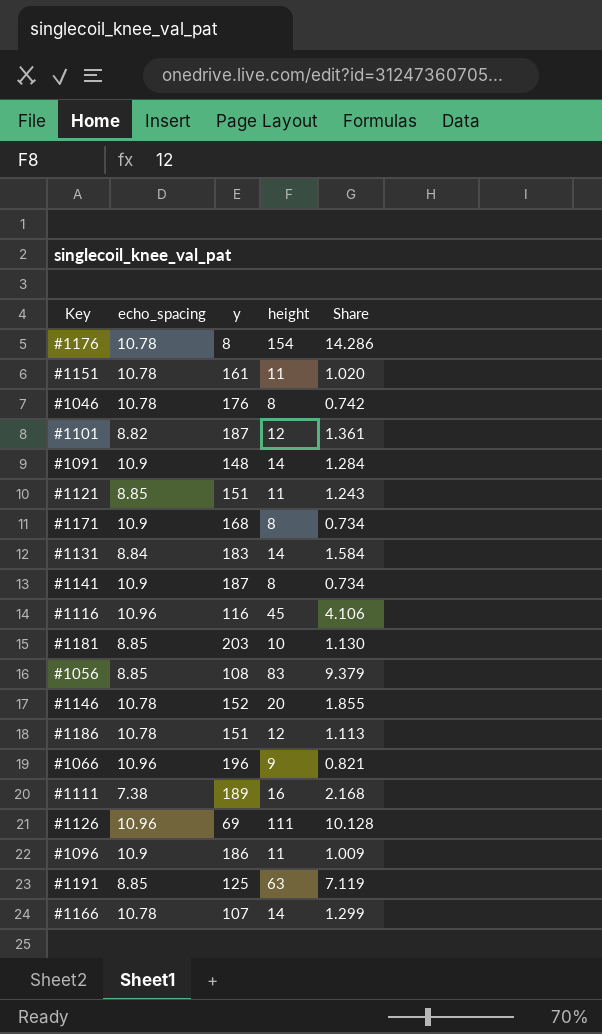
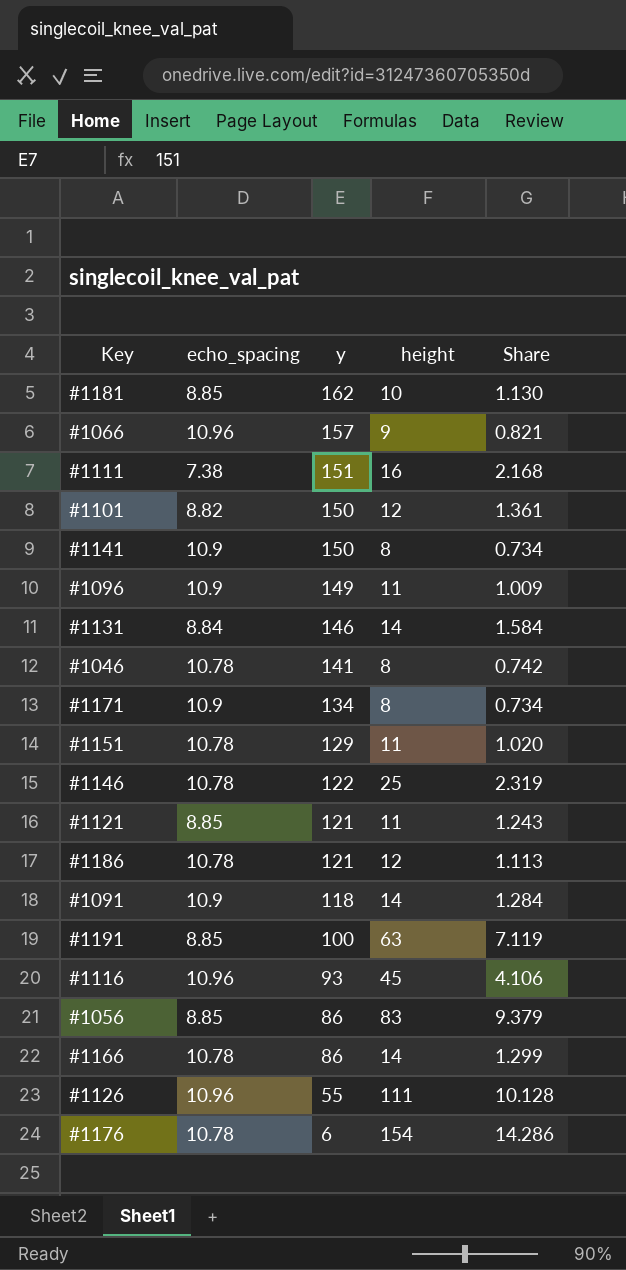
row order: none -> y descending
#1181 | y: 203 -> 162
#1066 | y: 196 -> 157
#1111 | y: 189 -> 151
#1101 | y: 187 -> 150
#1141 | y: 187 -> 150
#1096 | y: 186 -> 149
#1131 | y: 183 -> 146
#1046 | y: 176 -> 141
#1171 | y: 168 -> 134
#1151 | y: 161 -> 129
#1146 | y: 152 -> 122
#1146 | height: 20 -> 25
#1146 | Share: 1.855 -> 2.319
#1121 | y: 151 -> 121
#1186 | y: 151 -> 121
#1091 | y: 148 -> 118
#1191 | y: 125 -> 100
#1116 | y: 116 -> 93
#1056 | y: 108 -> 86
#1166 | y: 107 -> 86
#1126 | y: 69 -> 55
#1176 | y: 8 -> 6

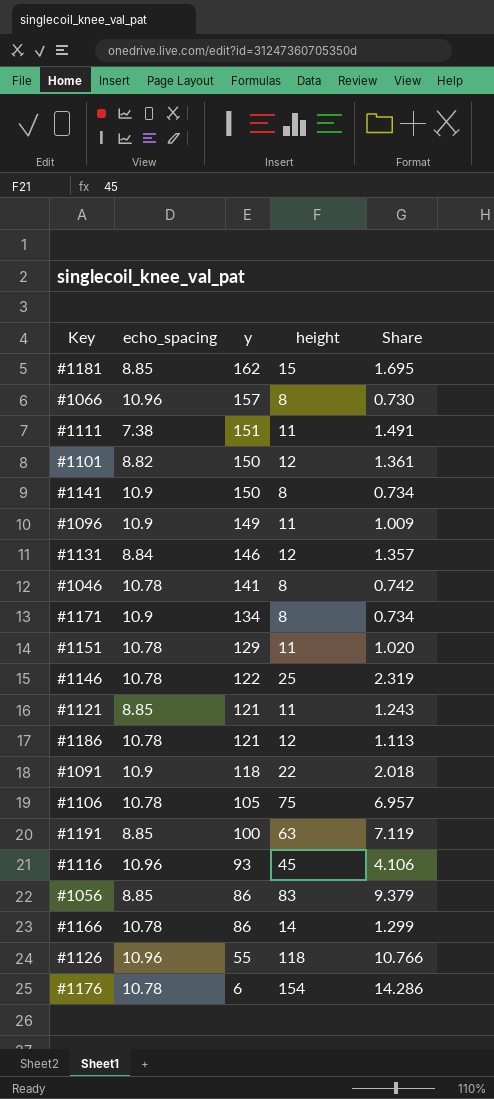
#1181 | height: 10 -> 15
#1181 | Share: 1.130 -> 1.695
#1066 | height: 9 -> 8
#1066 | Share: 0.821 -> 0.730
#1111 | height: 16 -> 11
#1111 | Share: 2.168 -> 1.491
#1131 | height: 14 -> 12
#1131 | Share: 1.584 -> 1.357
#1091 | height: 14 -> 22
#1091 | Share: 1.284 -> 2.018
row #1106: none -> 10.78 | 105 | 75 | 6.957
#1126 | height: 111 -> 118
#1126 | Share: 10.128 -> 10.766

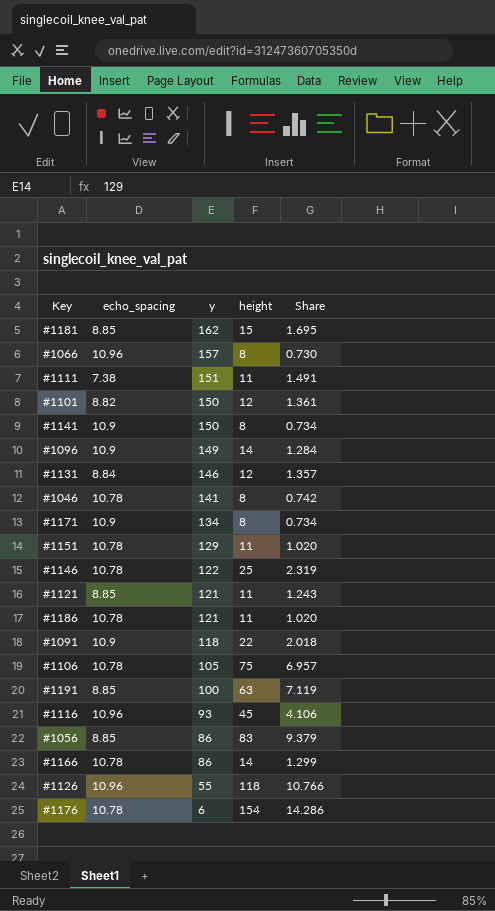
#1096 | height: 11 -> 14
#1096 | Share: 1.009 -> 1.284
#1186 | height: 12 -> 11
#1186 | Share: 1.113 -> 1.020

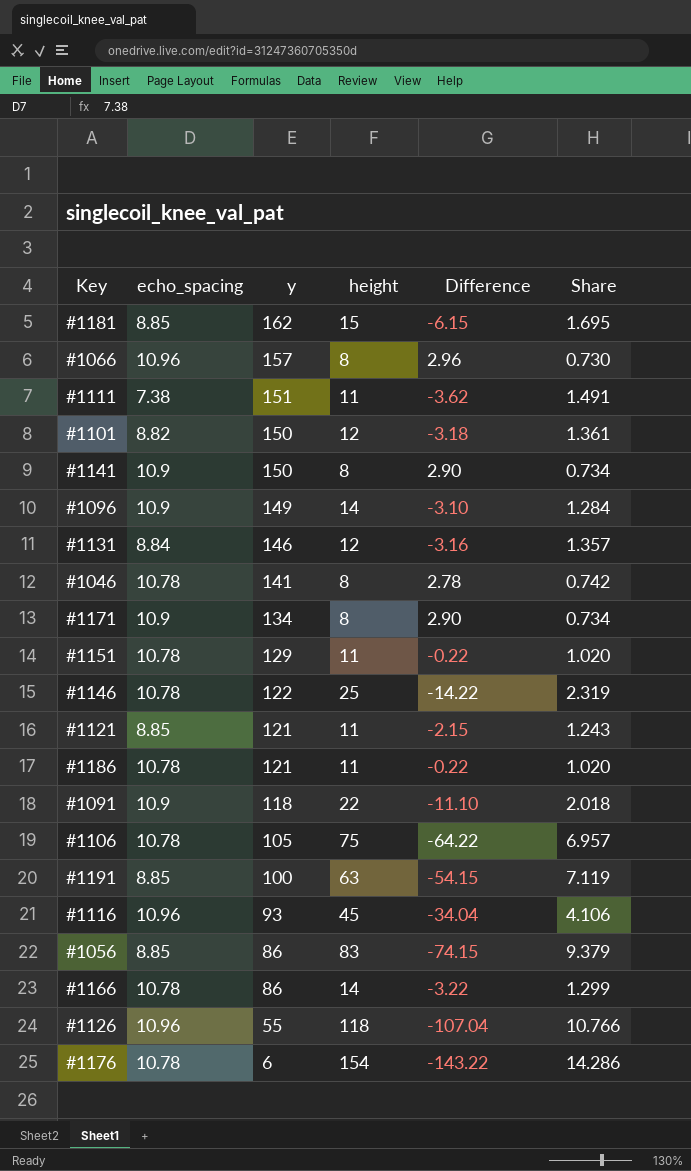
column Difference | formula: none -> [echo_spacing] - [height]

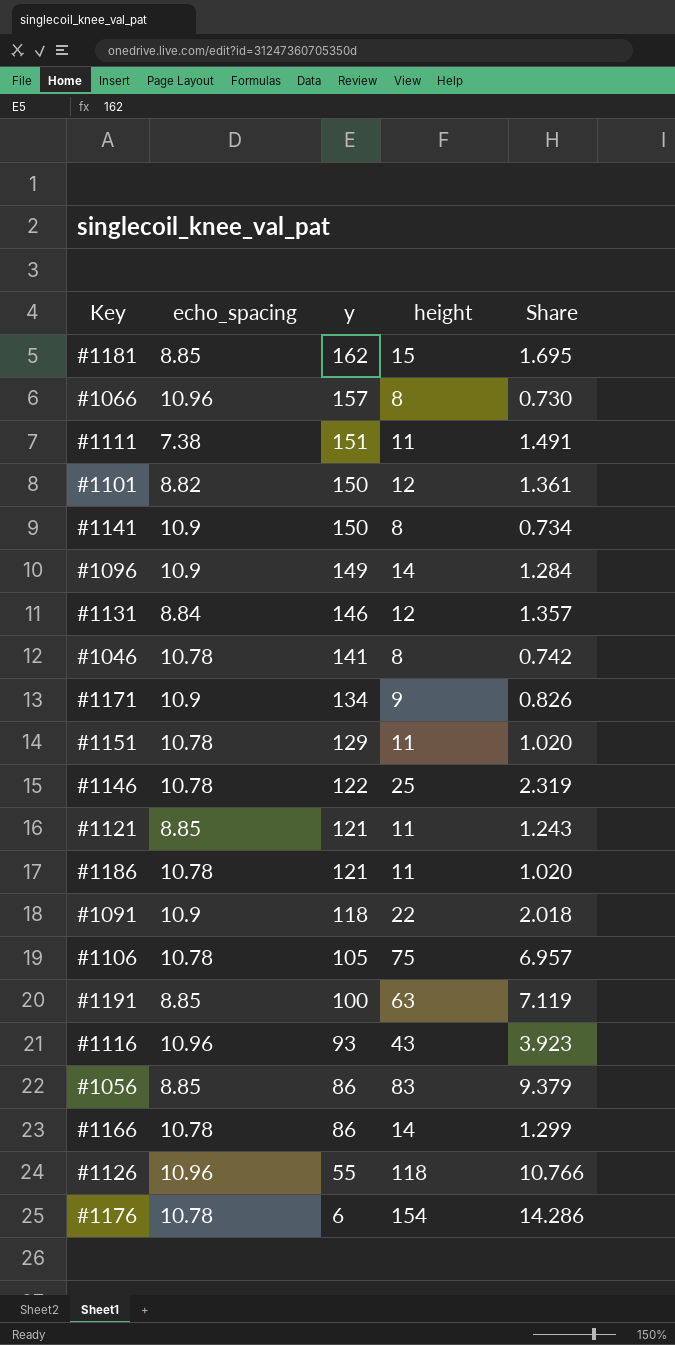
column Difference | formula: [echo_spacing] - [height] -> none
#1171 | height: 8 -> 9
#1171 | Share: 0.734 -> 0.826
#1116 | height: 45 -> 43
#1116 | Share: 4.106 -> 3.923

